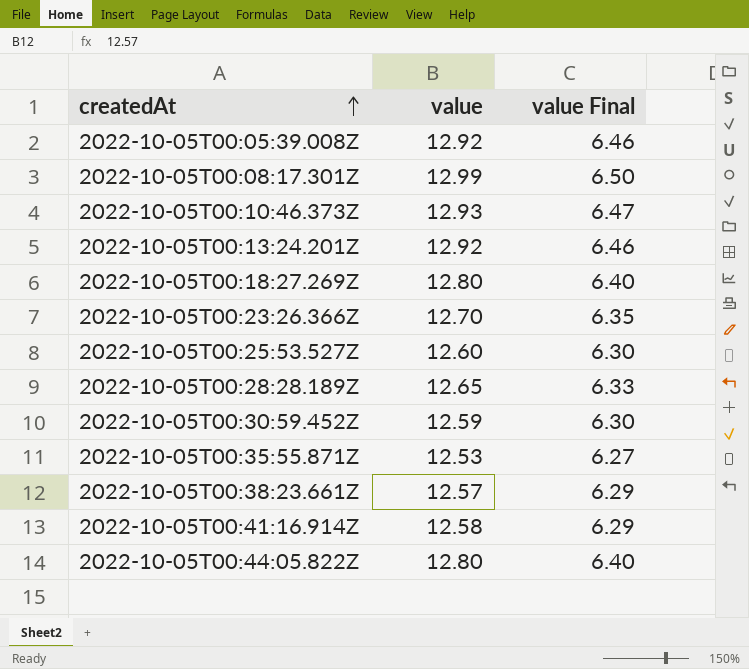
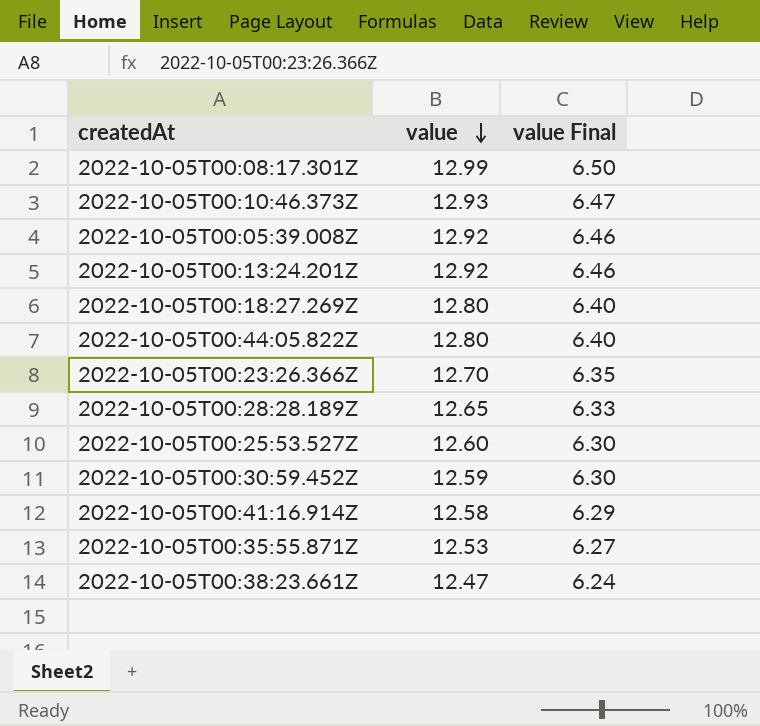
row order: createdAt ascending -> value descending
2022-10-05T00:38:23.661Z | value: 12.57 -> 12.47
2022-10-05T00:38:23.661Z | value Final: 6.29 -> 6.24

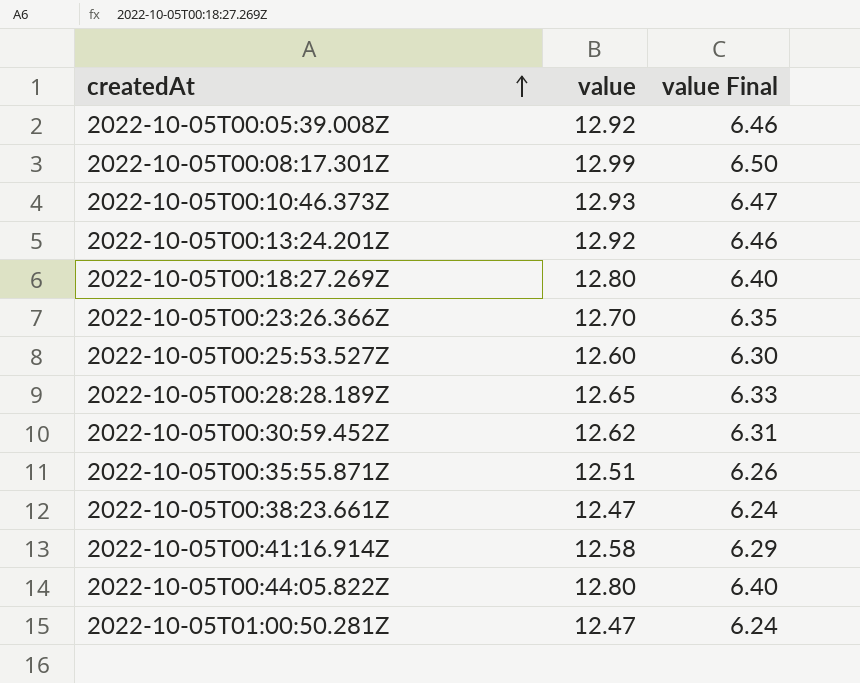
row order: value descending -> createdAt ascending
2022-10-05T00:30:59.452Z | value: 12.59 -> 12.62
2022-10-05T00:30:59.452Z | value Final: 6.30 -> 6.31
2022-10-05T00:35:55.871Z | value: 12.53 -> 12.51
2022-10-05T00:35:55.871Z | value Final: 6.27 -> 6.26
row 2022-10-05T01:00:50.281Z: none -> 12.47 | 6.24

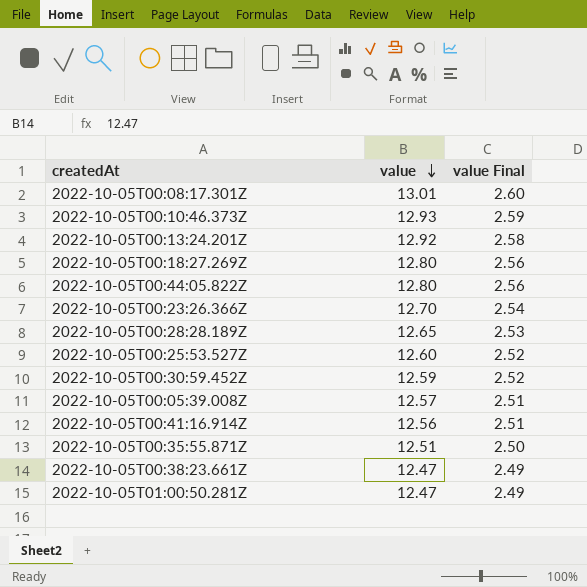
row order: createdAt ascending -> value descending
column value Final | formula: [value] * 0.5 -> [value] * 0.2
2022-10-05T00:08:17.301Z | value: 12.99 -> 13.01
2022-10-05T00:30:59.452Z | value: 12.62 -> 12.59
2022-10-05T00:05:39.008Z | value: 12.92 -> 12.57
2022-10-05T00:41:16.914Z | value: 12.58 -> 12.56

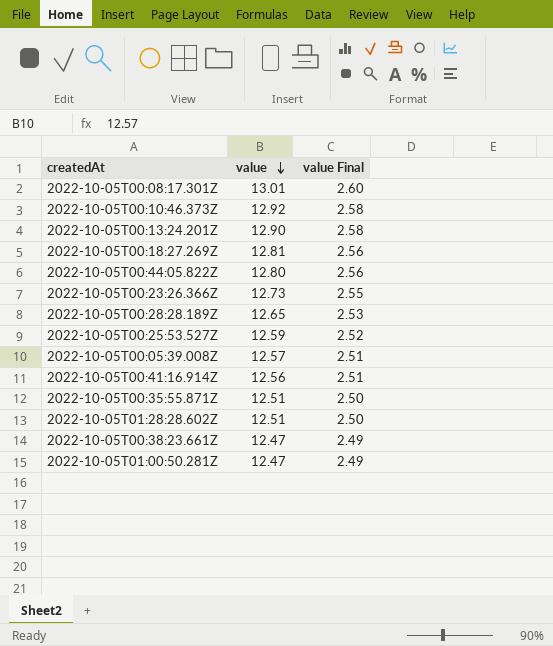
row 2022-10-05T00:30:59.452Z: 12.59 | 2.52 -> none
2022-10-05T00:10:46.373Z | value: 12.93 -> 12.92
2022-10-05T00:10:46.373Z | value Final: 2.59 -> 2.58
2022-10-05T00:13:24.201Z | value: 12.92 -> 12.90
2022-10-05T00:18:27.269Z | value: 12.80 -> 12.81
2022-10-05T00:23:26.366Z | value: 12.70 -> 12.73
2022-10-05T00:23:26.366Z | value Final: 2.54 -> 2.55
2022-10-05T00:25:53.527Z | value: 12.60 -> 12.59
row 2022-10-05T01:28:28.602Z: none -> 12.51 | 2.50

